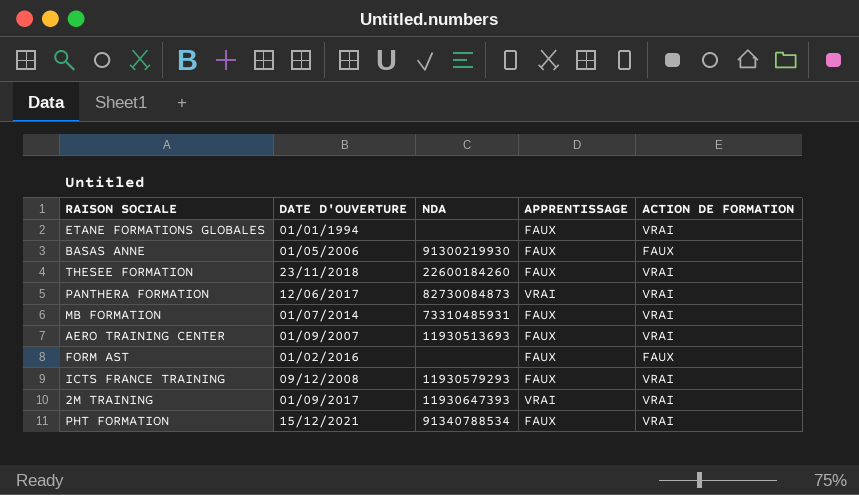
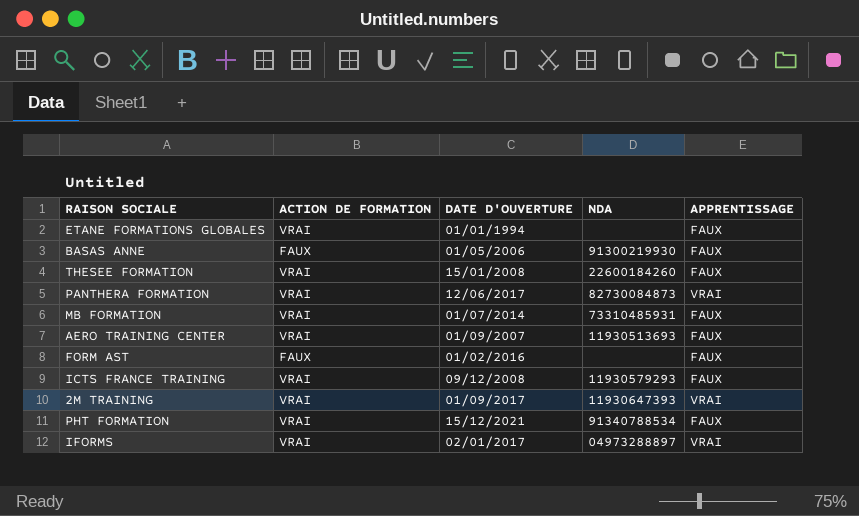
column ACTION DE FORMATION | position: 5 -> 2
THESEE FORMATION | DATE D'OUVERTURE: 23/11/2018 -> 15/01/2008
row IFORMS: none -> VRAI | 02/01/2017 | 04973288897 | VRAI

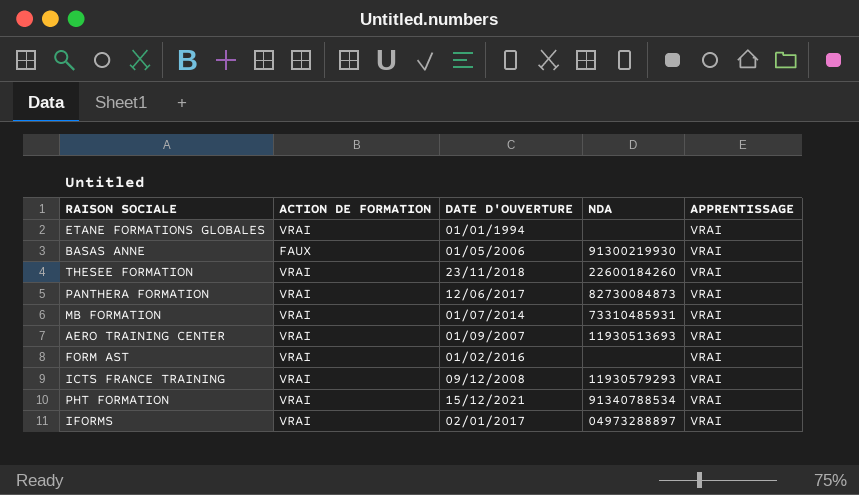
row 2M TRAINING: VRAI | 01/09/2017 | 11930647393 | VRAI -> none
ETANE FORMATIONS GLOBALES | APPRENTISSAGE: FAUX -> VRAI
BASAS ANNE | APPRENTISSAGE: FAUX -> VRAI
THESEE FORMATION | DATE D'OUVERTURE: 15/01/2008 -> 23/11/2018
THESEE FORMATION | APPRENTISSAGE: FAUX -> VRAI
MB FORMATION | APPRENTISSAGE: FAUX -> VRAI
AERO TRAINING CENTER | APPRENTISSAGE: FAUX -> VRAI
FORM AST | ACTION DE FORMATION: FAUX -> VRAI
FORM AST | APPRENTISSAGE: FAUX -> VRAI
ICTS FRANCE TRAINING | APPRENTISSAGE: FAUX -> VRAI
PHT FORMATION | APPRENTISSAGE: FAUX -> VRAI

